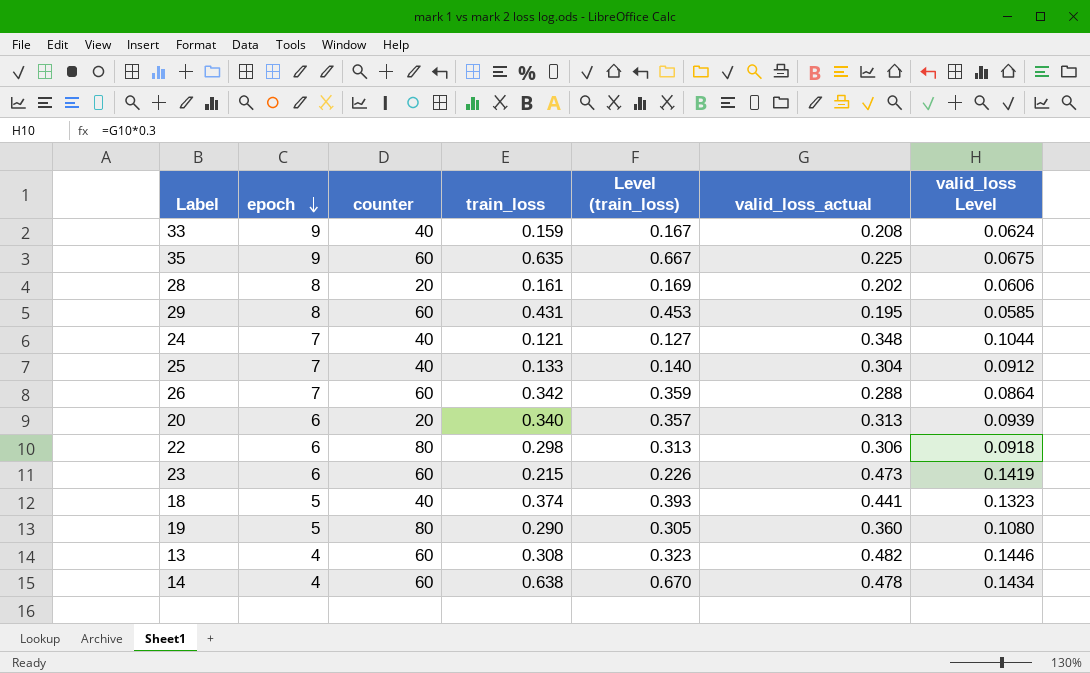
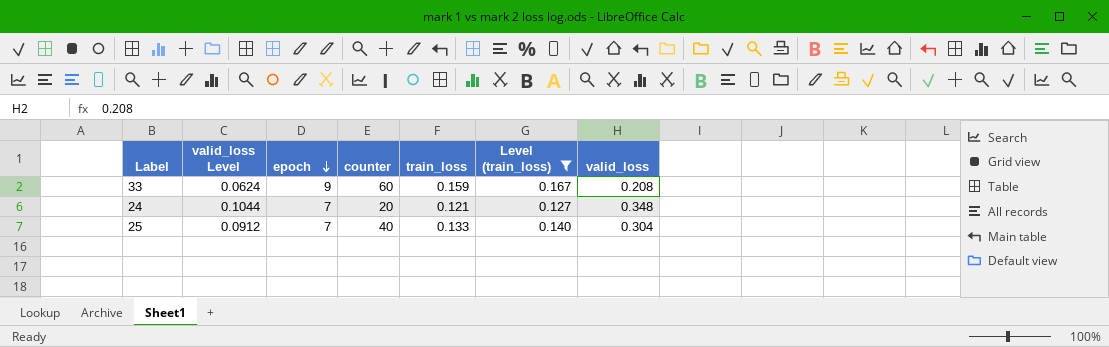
filter: none -> Level (train_loss) <= 0.167
column valid_loss Level | position: 7 -> 2
column name: valid_loss_actual -> valid_loss
33 | counter: 40 -> 60
24 | counter: 40 -> 20

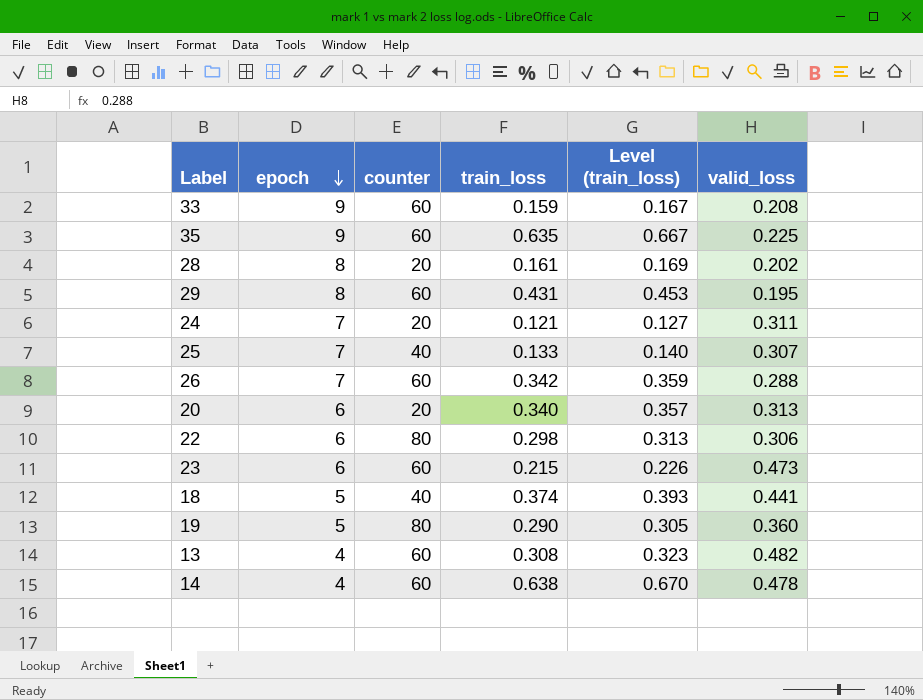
filter: Level (train_loss) <= 0.167 -> none
column valid_loss Level | formula: [valid_loss] * 0.3 -> none
24 | valid_loss: 0.348 -> 0.311
25 | valid_loss: 0.304 -> 0.307

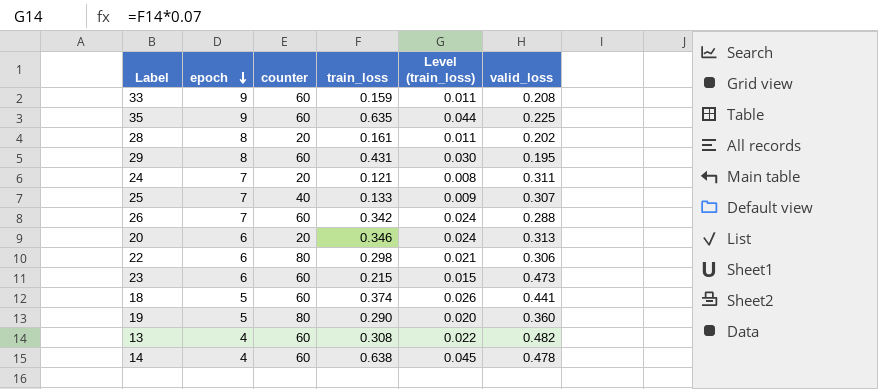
column Level (train_loss) | formula: [train_loss] * 1.05 -> [train_loss] * 0.07
20 | train_loss: 0.340 -> 0.346
18 | counter: 40 -> 60

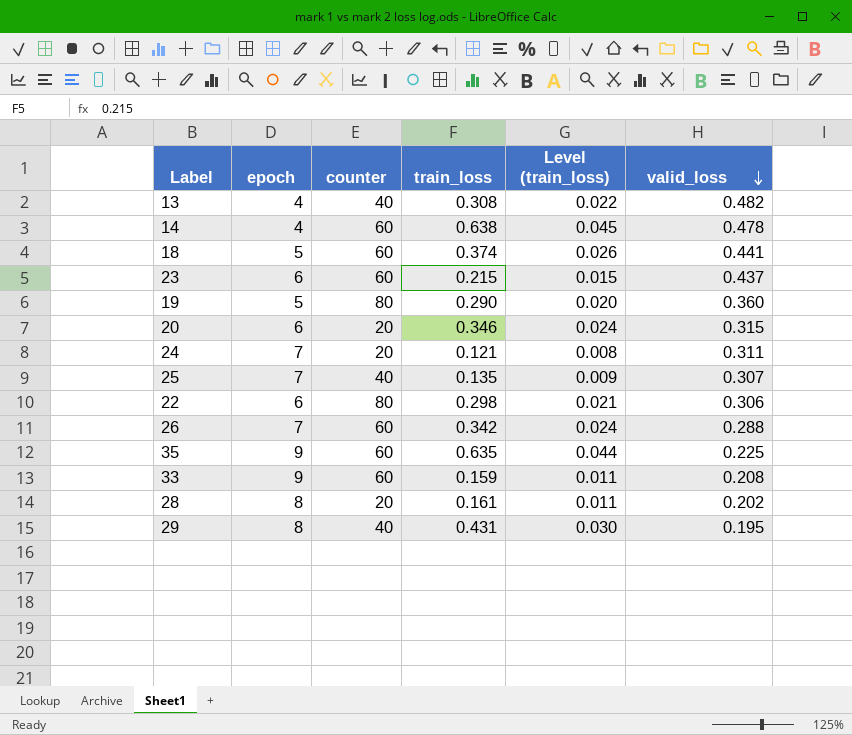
row order: epoch descending -> valid_loss descending
13 | counter: 60 -> 40
23 | valid_loss: 0.473 -> 0.437
20 | valid_loss: 0.313 -> 0.315
25 | train_loss: 0.133 -> 0.135
29 | counter: 60 -> 40

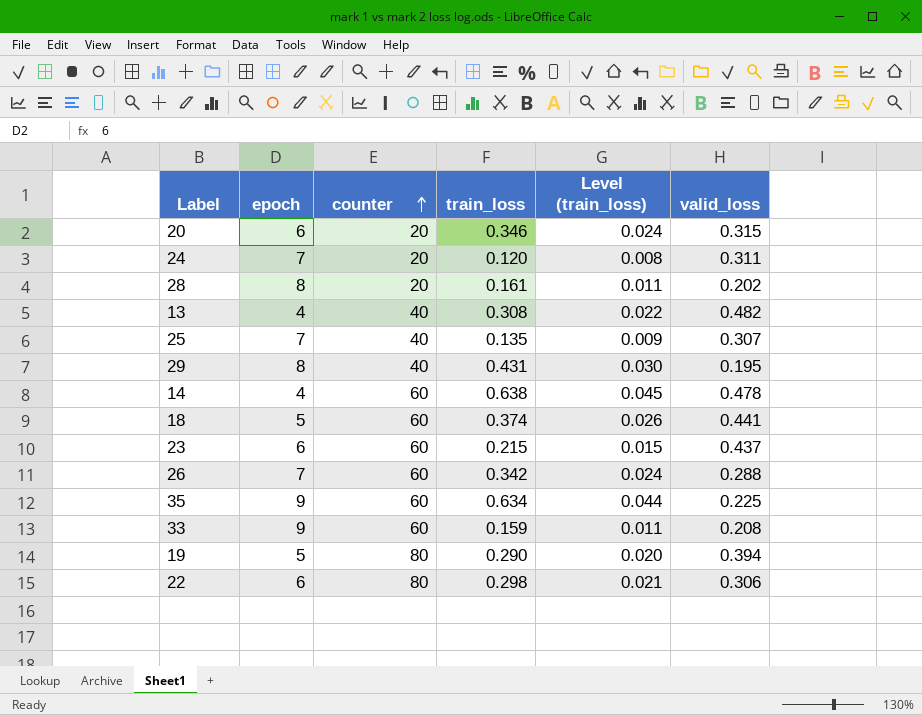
row order: valid_loss descending -> counter ascending
24 | train_loss: 0.121 -> 0.120
35 | train_loss: 0.635 -> 0.634
19 | valid_loss: 0.360 -> 0.394

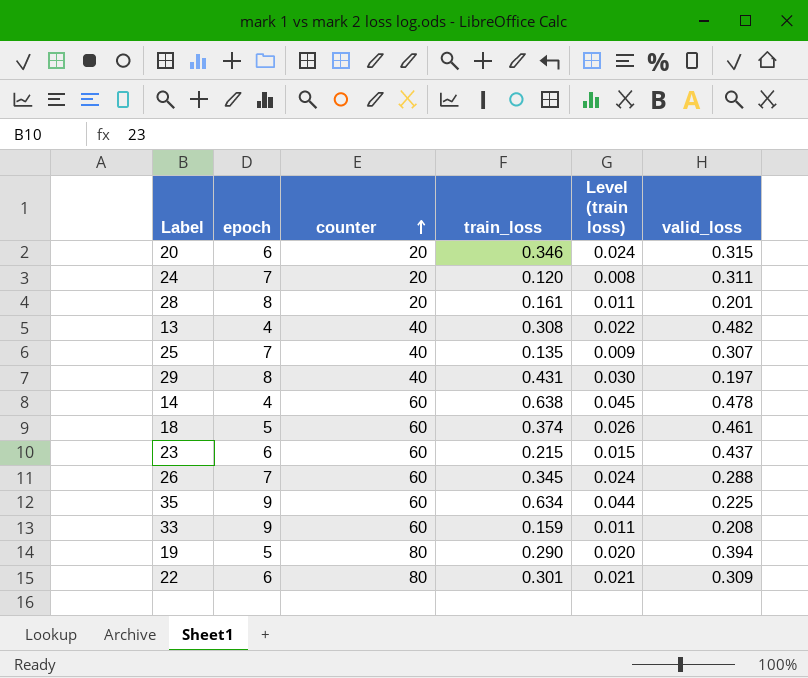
column name: Level (train_loss) -> Level (train loss)
28 | valid_loss: 0.202 -> 0.201
29 | valid_loss: 0.195 -> 0.197
18 | valid_loss: 0.441 -> 0.461
26 | train_loss: 0.342 -> 0.345
22 | train_loss: 0.298 -> 0.301
22 | valid_loss: 0.306 -> 0.309

